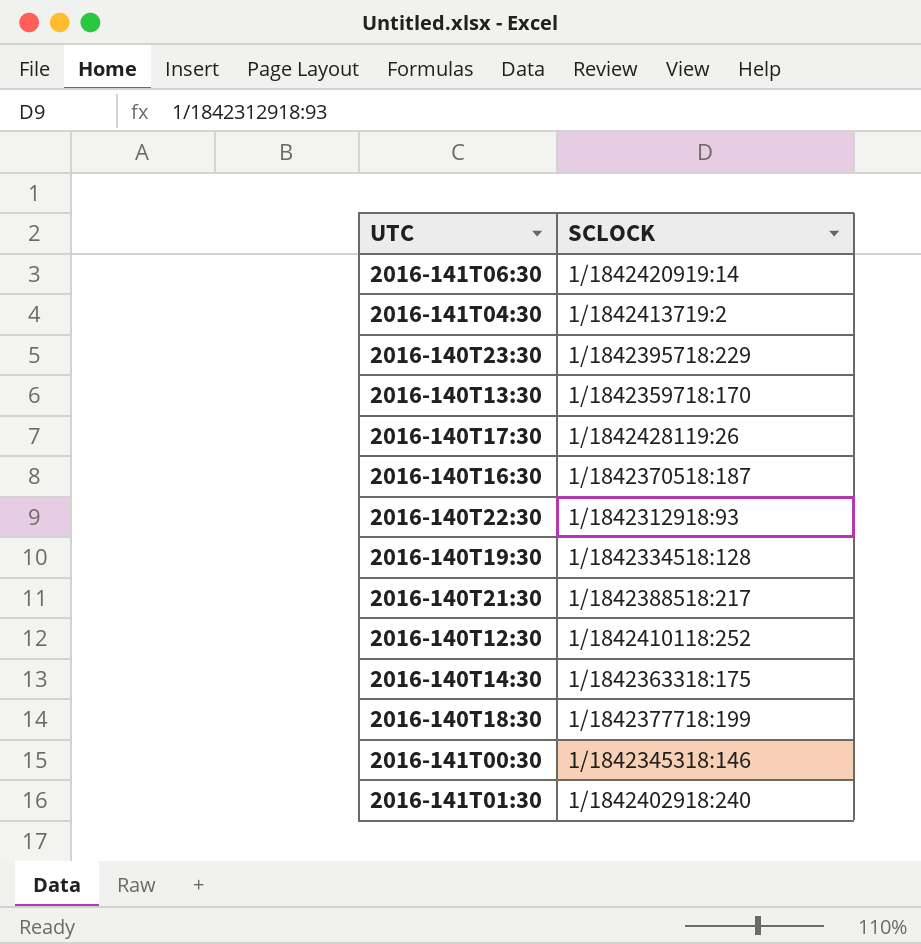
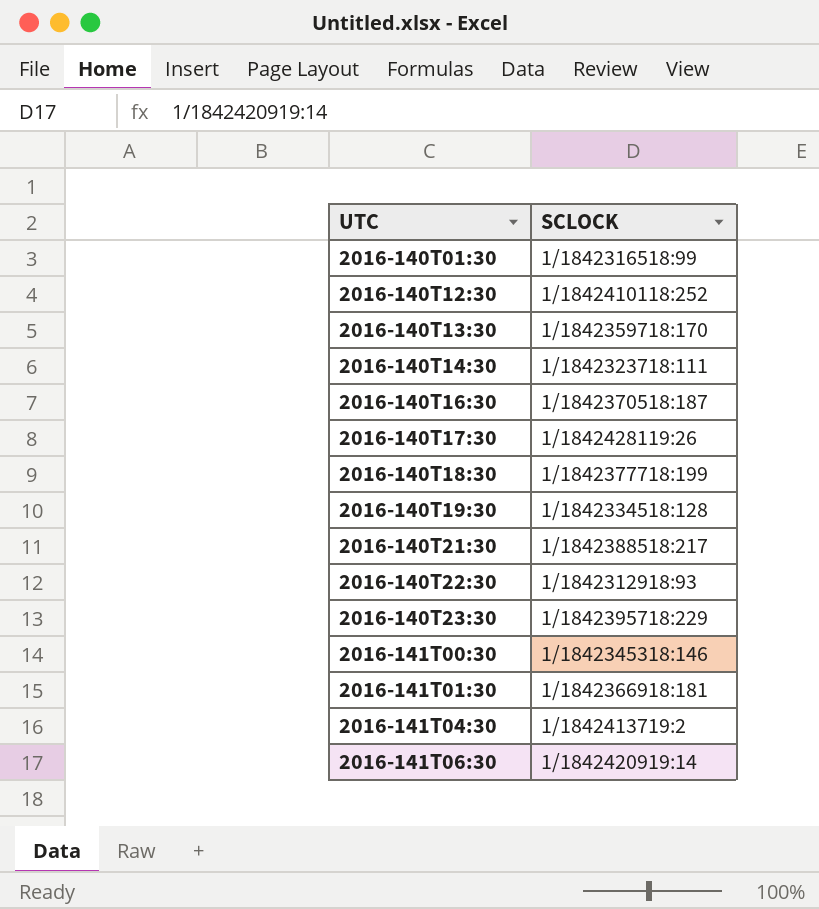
row order: none -> UTC ascending
row 2016-140T01:30: none -> 1/1842316518:99
2016-140T14:30 | SCLOCK: 1/1842363318:175 -> 1/1842323718:111
2016-141T01:30 | SCLOCK: 1/1842402918:240 -> 1/1842366918:181

